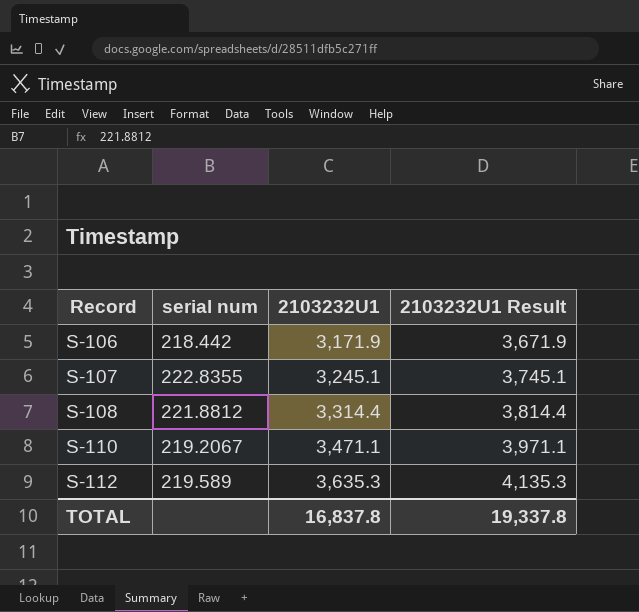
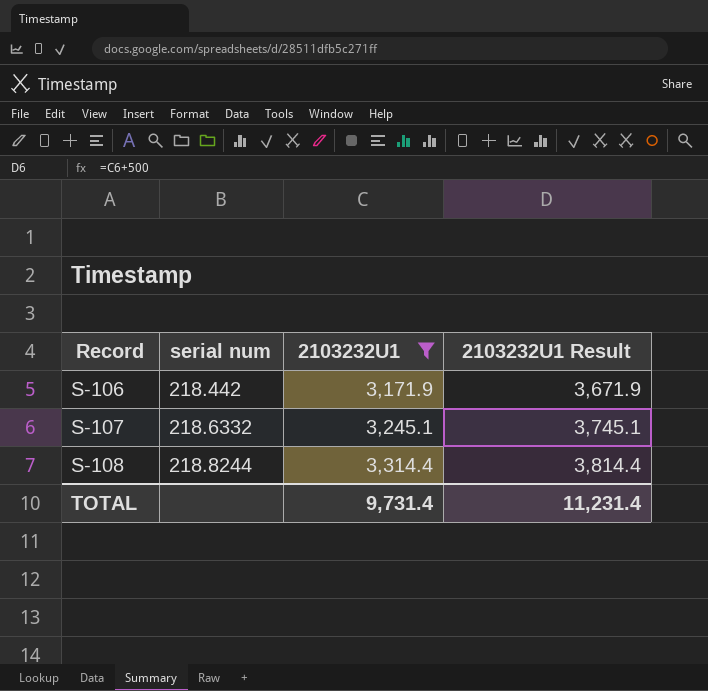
filter: none -> 2103232U1 <= 3,314.4
S-107 | serial num: 222.8355 -> 218.6332
S-108 | serial num: 221.8812 -> 218.8244
TOTAL | 2103232U1: 16,837.8 -> 9,731.4
TOTAL | 2103232U1 Result: 19,337.8 -> 11,231.4

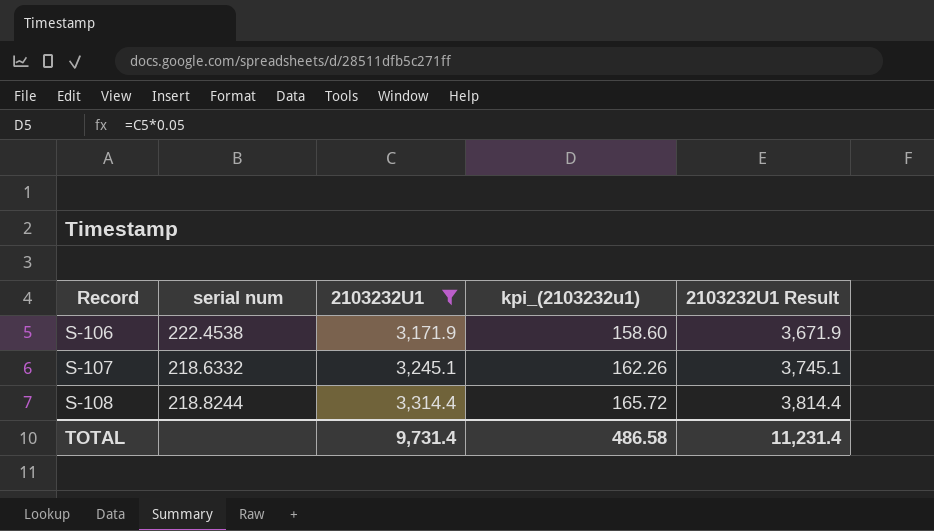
column kpi_(2103232u1) | formula: none -> [2103232U1] * 0.05
S-106 | serial num: 218.442 -> 222.4538

